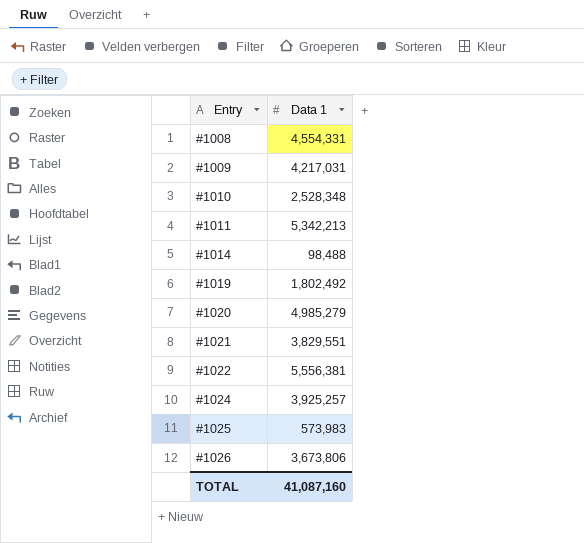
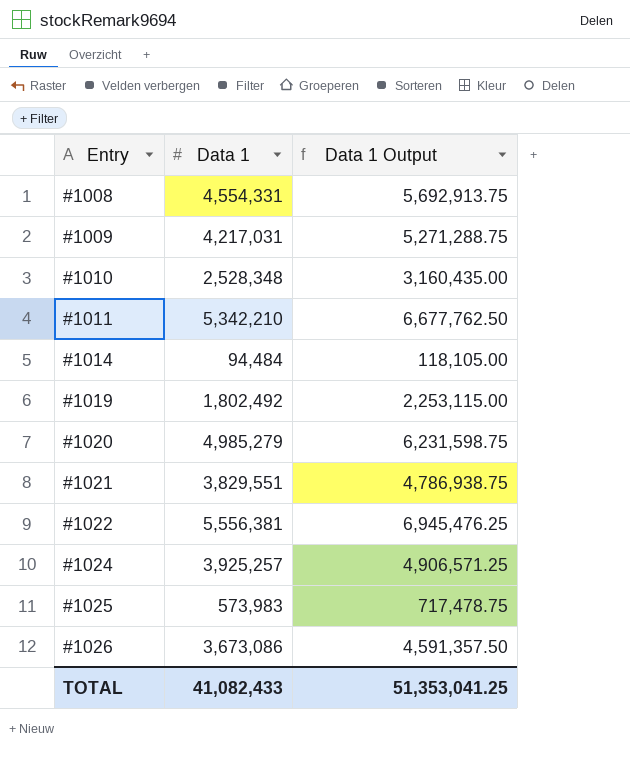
column Data 1 Output | formula: none -> [Data 1] * 1.25
#1011 | Data 1: 5,342,213 -> 5,342,210
#1014 | Data 1: 98,488 -> 94,484
#1026 | Data 1: 3,673,806 -> 3,673,086
TOTAL | Data 1: 41,087,160 -> 41,082,433

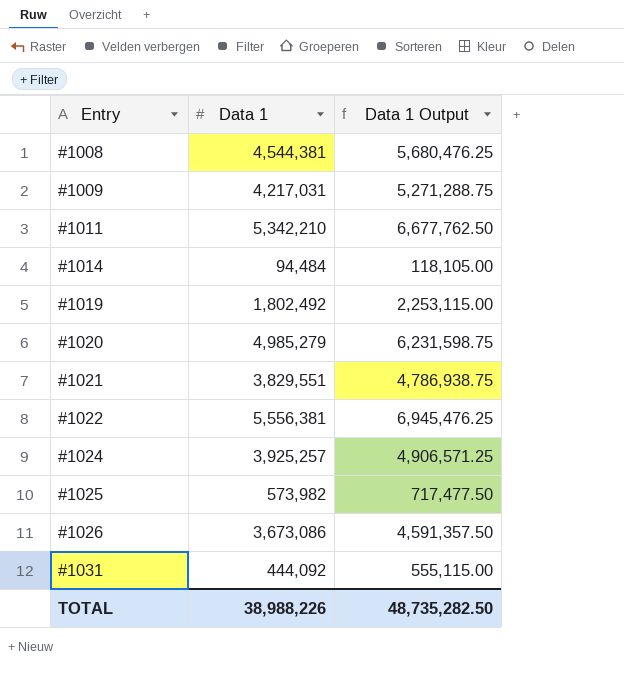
row #1010: 2,528,348 | 3,160,435.00 -> none
#1008 | Data 1: 4,554,331 -> 4,544,381
#1008 | Data 1 Output: 5,692,913.75 -> 5,680,476.25
#1025 | Data 1: 573,983 -> 573,982
#1025 | Data 1 Output: 717,478.75 -> 717,477.50
row #1031: none -> 444,092 | 555,115.00
TOTAL | Data 1: 41,082,433 -> 38,988,226
TOTAL | Data 1 Output: 51,353,041.25 -> 48,735,282.50

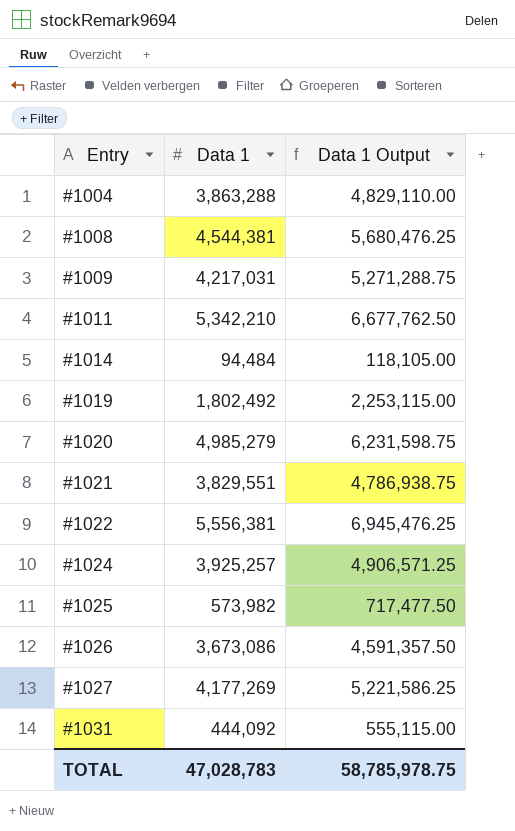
row #1004: none -> 3,863,288 | 4,829,110.00
row #1027: none -> 4,177,269 | 5,221,586.25
TOTAL | Data 1: 38,988,226 -> 47,028,783
TOTAL | Data 1 Output: 48,735,282.50 -> 58,785,978.75

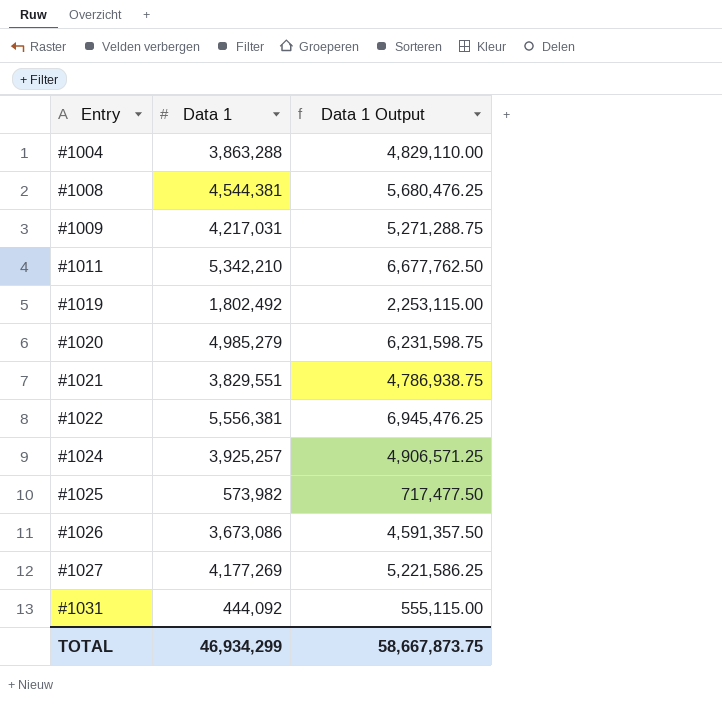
row #1014: 94,484 | 118,105.00 -> none
TOTAL | Data 1: 47,028,783 -> 46,934,299
TOTAL | Data 1 Output: 58,785,978.75 -> 58,667,873.75

